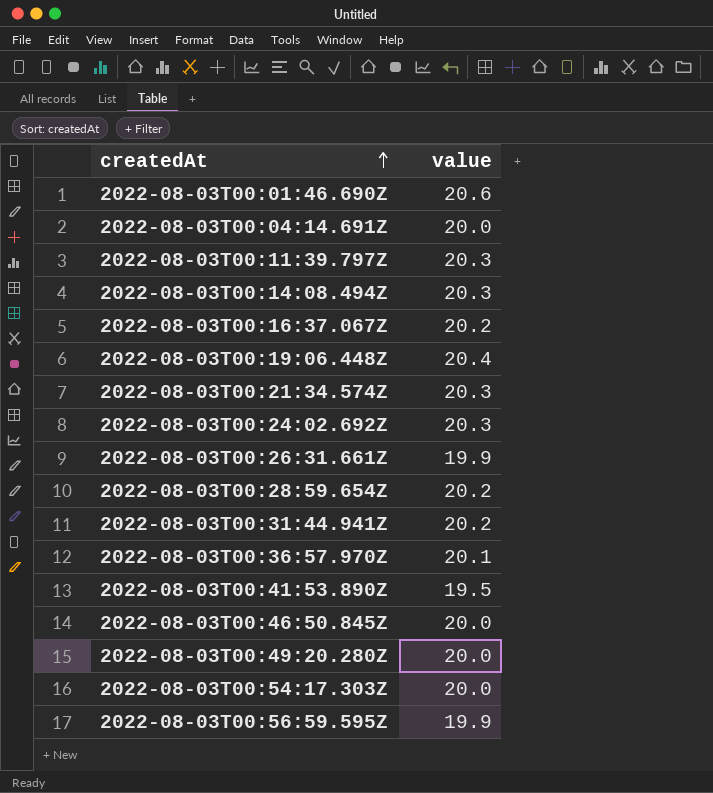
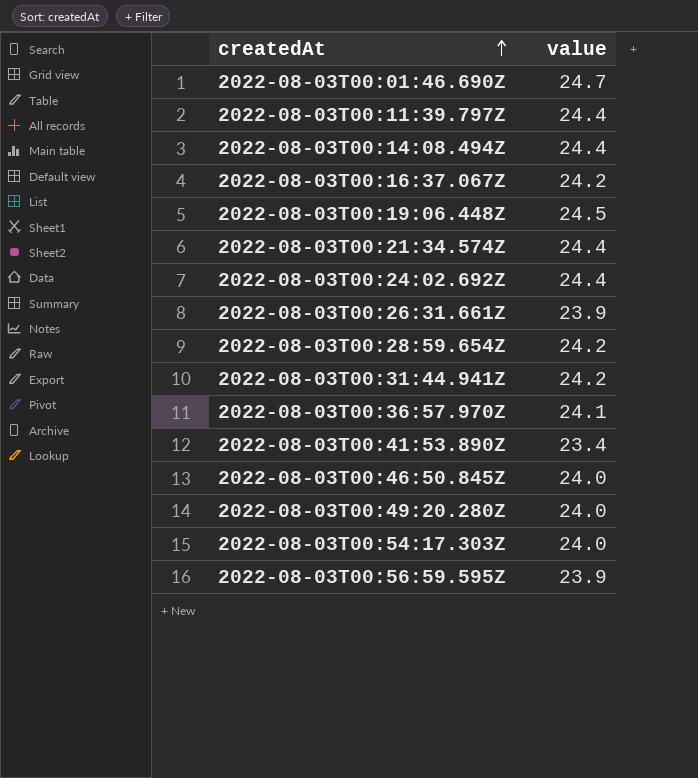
row 2022-08-03T00:04:14.691Z: 20.0 -> none
2022-08-03T00:01:46.690Z | value: 20.6 -> 24.7
2022-08-03T00:11:39.797Z | value: 20.3 -> 24.4
2022-08-03T00:14:08.494Z | value: 20.3 -> 24.4
2022-08-03T00:16:37.067Z | value: 20.2 -> 24.2
2022-08-03T00:19:06.448Z | value: 20.4 -> 24.5
2022-08-03T00:21:34.574Z | value: 20.3 -> 24.4
2022-08-03T00:24:02.692Z | value: 20.3 -> 24.4
2022-08-03T00:26:31.661Z | value: 19.9 -> 23.9
2022-08-03T00:28:59.654Z | value: 20.2 -> 24.2
2022-08-03T00:31:44.941Z | value: 20.2 -> 24.2
2022-08-03T00:36:57.970Z | value: 20.1 -> 24.1
2022-08-03T00:41:53.890Z | value: 19.5 -> 23.4
2022-08-03T00:46:50.845Z | value: 20.0 -> 24.0
2022-08-03T00:49:20.280Z | value: 20.0 -> 24.0
2022-08-03T00:54:17.303Z | value: 20.0 -> 24.0
2022-08-03T00:56:59.595Z | value: 19.9 -> 23.9

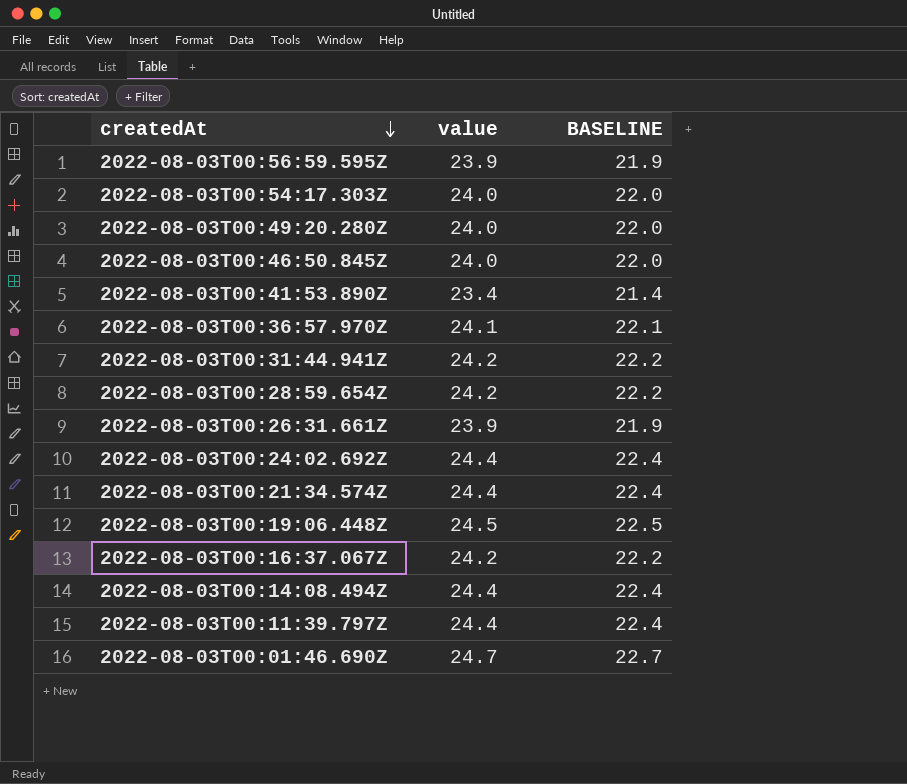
row order: createdAt ascending -> createdAt descending
column BASELINE | formula: none -> [value] - 2

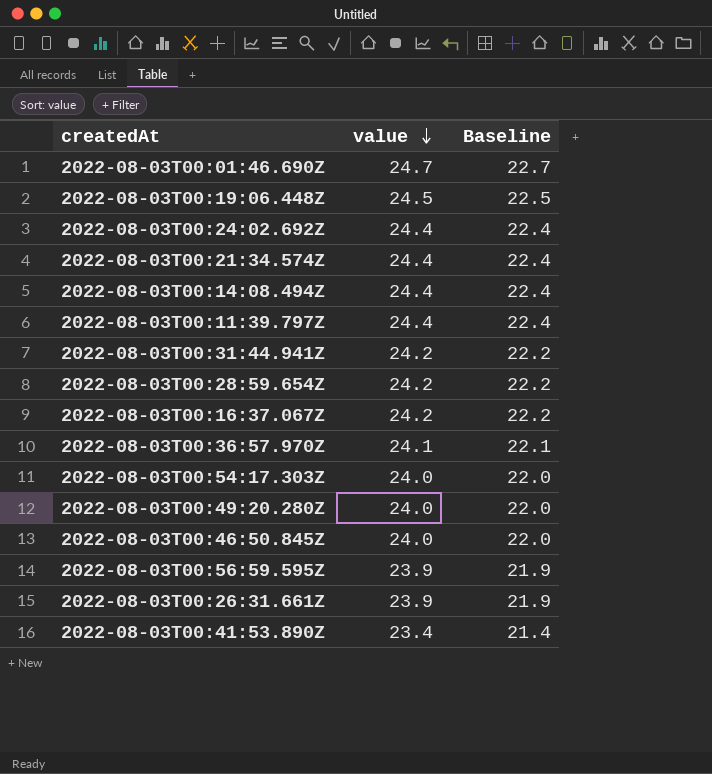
row order: createdAt descending -> value descending
column name: BASELINE -> Baseline

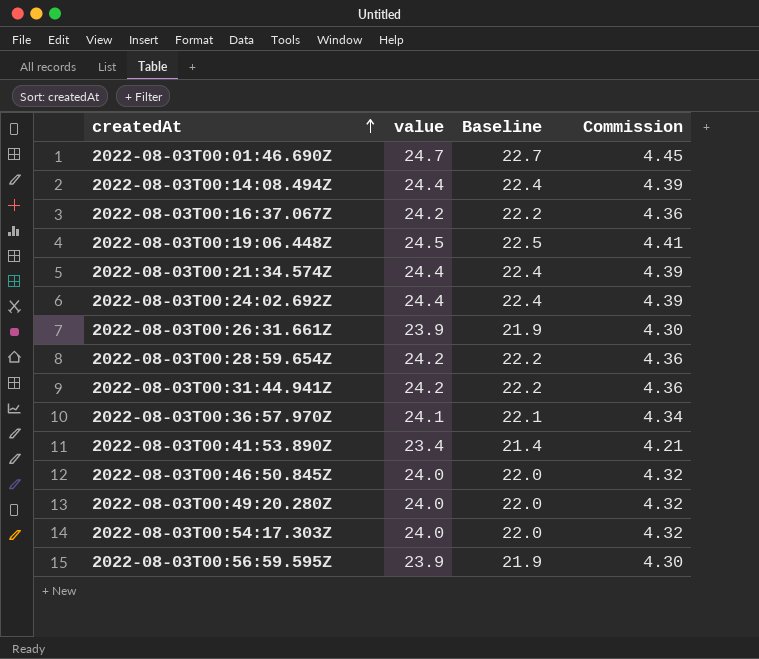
row order: value descending -> createdAt ascending
column Commission | formula: none -> [value] * 0.18
row 2022-08-03T00:11:39.797Z: 24.4 | 22.4 -> none

